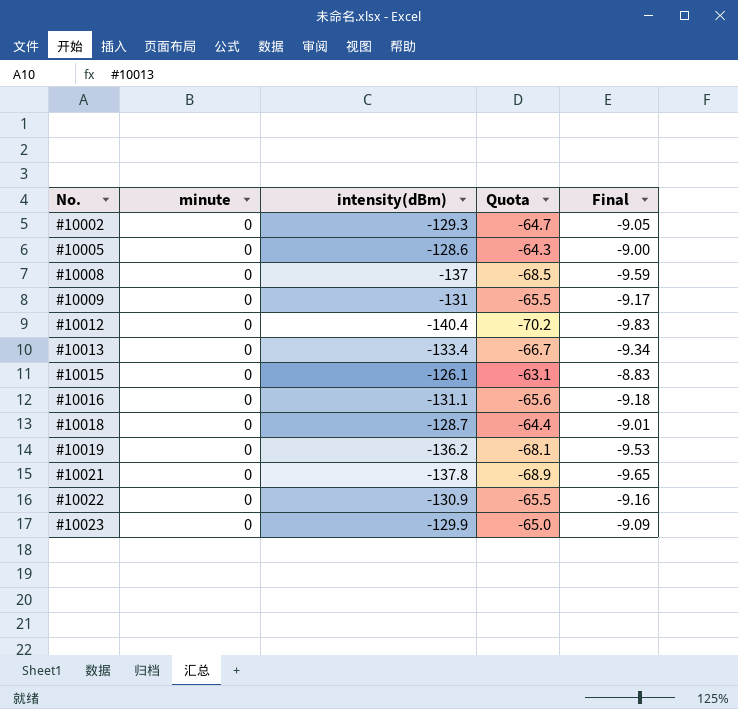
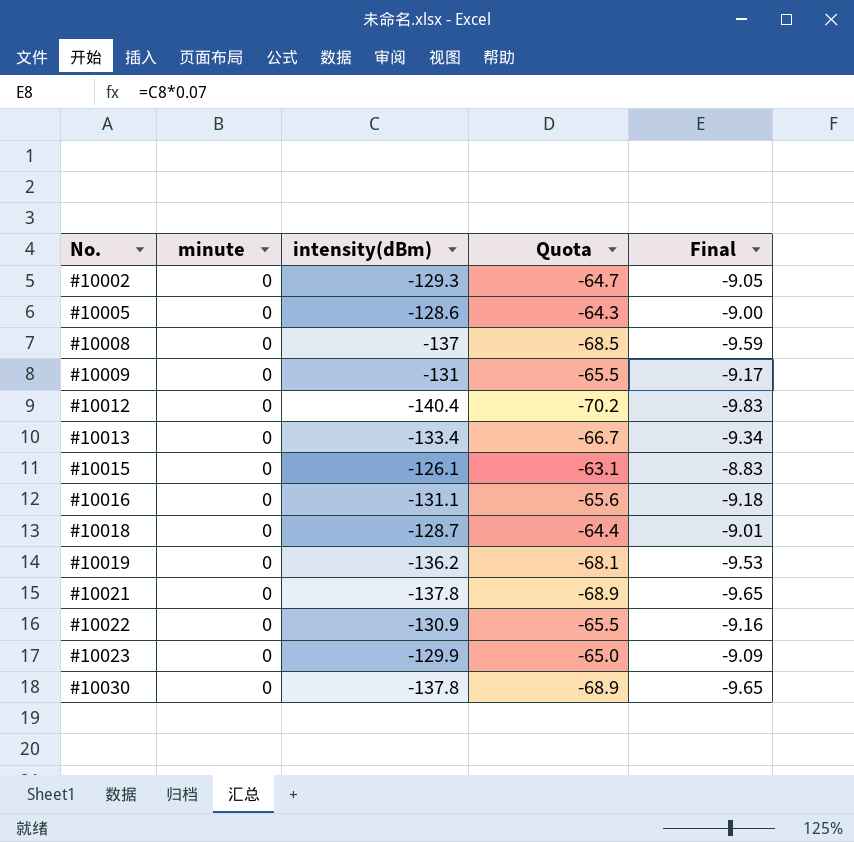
row #10030: none -> 0 | -137.8 | -68.9 | -9.65

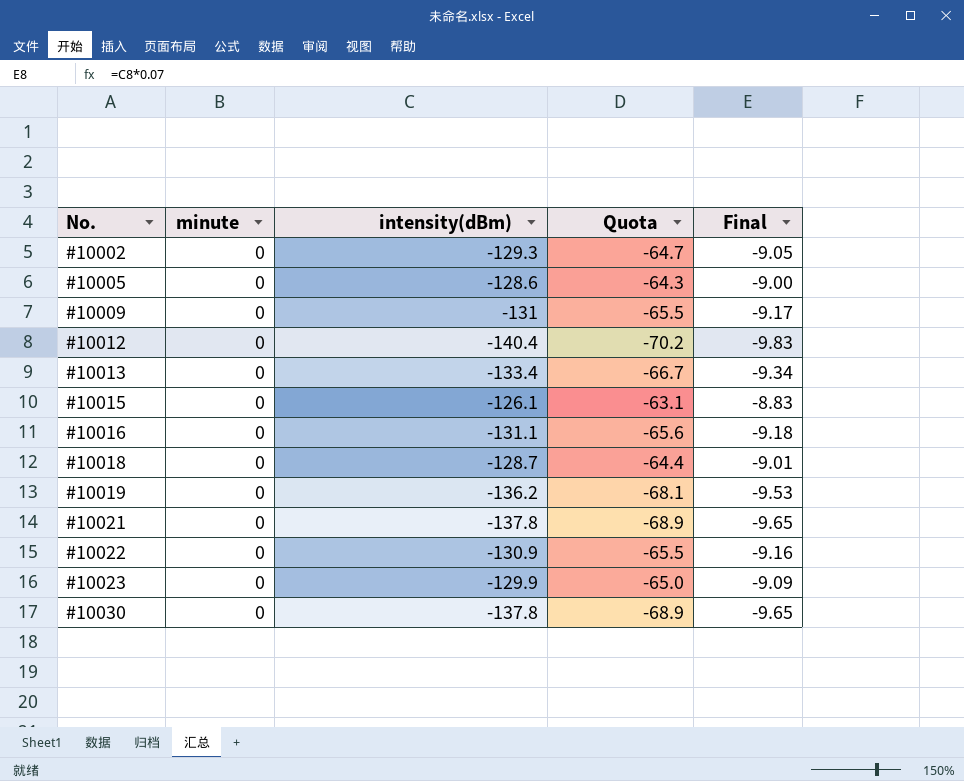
row #10008: 0 | -137 | -68.5 | -9.59 -> none

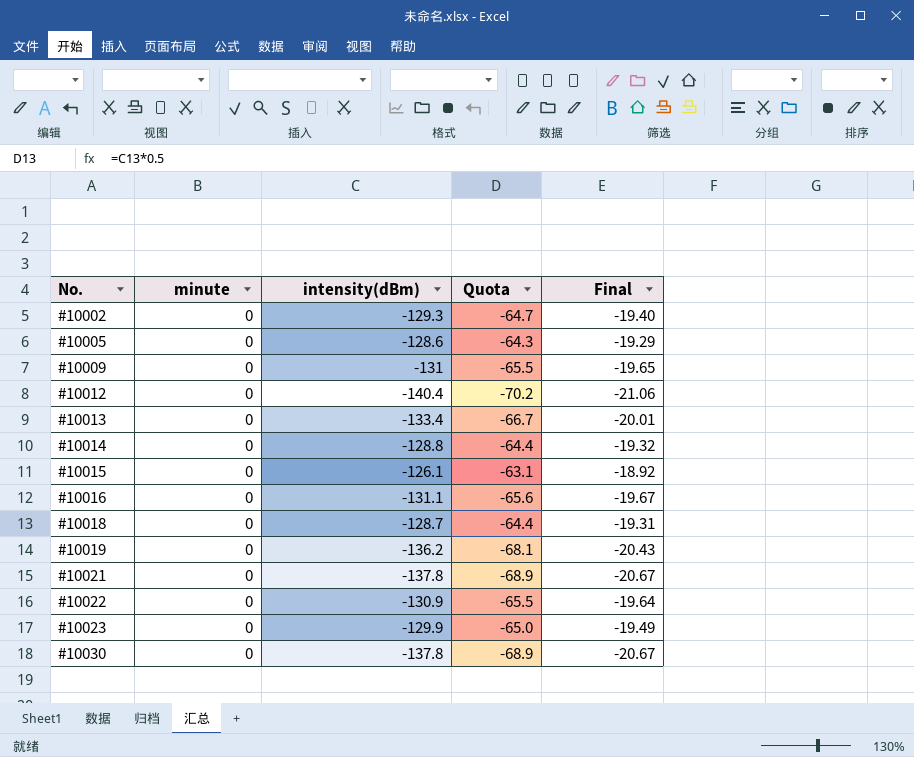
column Final | formula: [intensity(dBm)] * 0.07 -> [intensity(dBm)] * 0.15
row #10014: none -> 0 | -128.8 | -64.4 | -19.32

